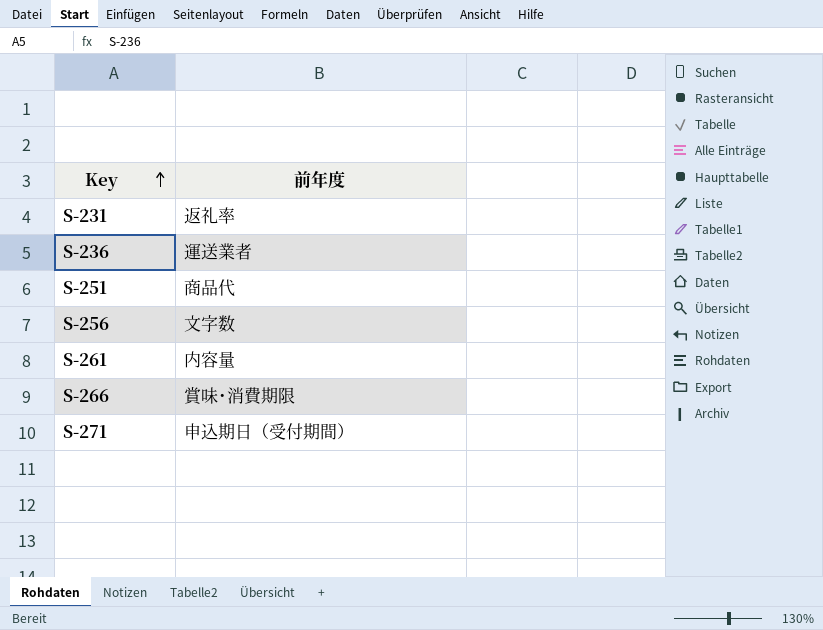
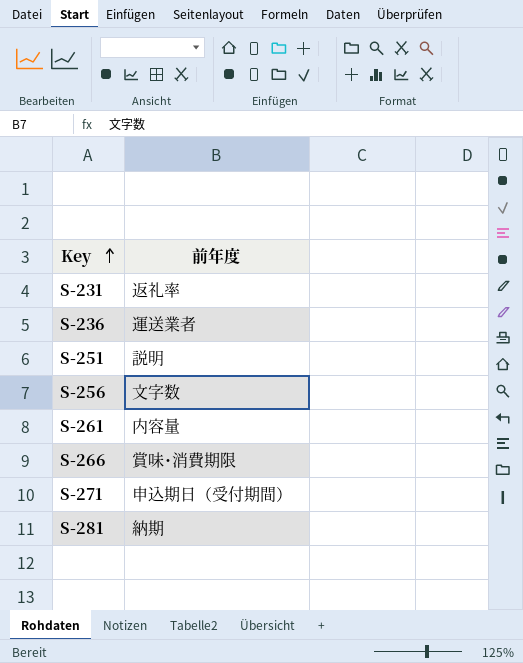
S-251 | 前年度: 商品代 -> 説明
row S-281: none -> 納期

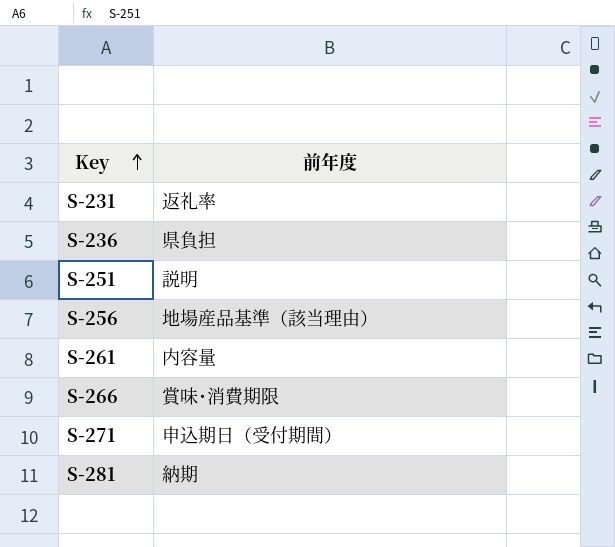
S-236 | 前年度: 運送業者 -> 県負担
S-256 | 前年度: 文字数 -> 地場産品基準（該当理由）

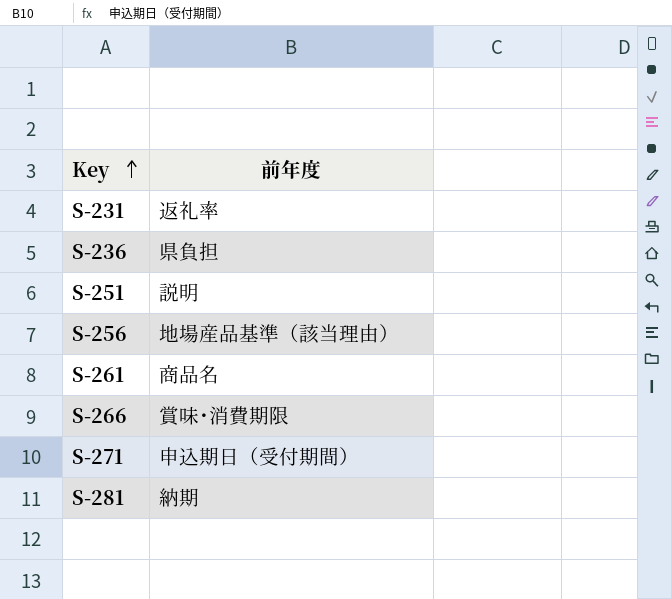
S-261 | 前年度: 内容量 -> 商品名

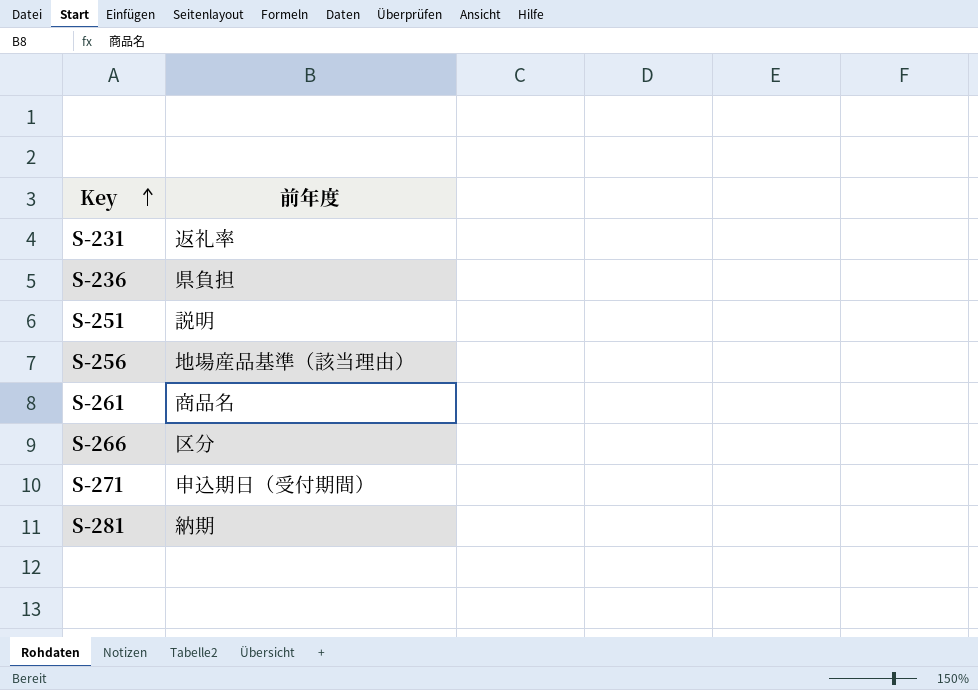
S-266 | 前年度: 賞味･消費期限 -> 区分

